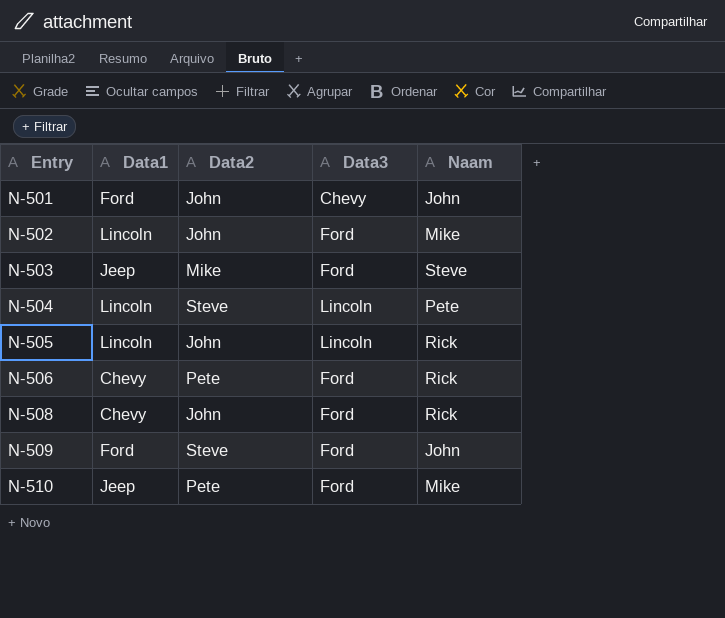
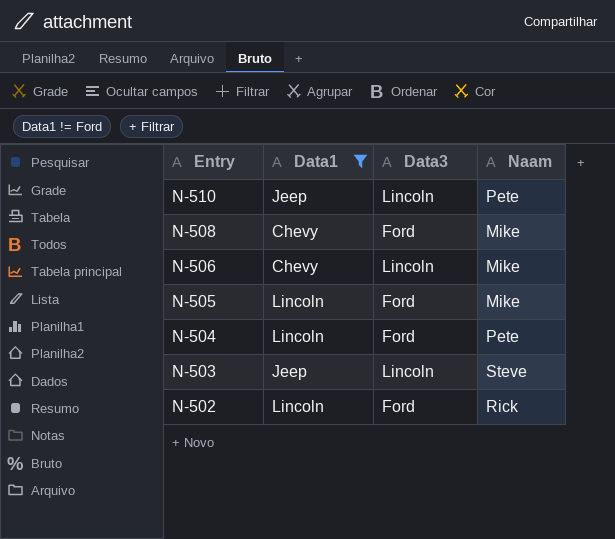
filter: none -> Data1 != Ford
row order: Entry ascending -> Entry descending
column Data2 | position: 3 -> none
N-510 | Data3: Ford -> Lincoln
N-510 | Naam: Mike -> Pete
N-508 | Naam: Rick -> Mike
N-506 | Data3: Ford -> Lincoln
N-506 | Naam: Rick -> Mike
N-505 | Data3: Lincoln -> Ford
N-505 | Naam: Rick -> Mike
N-504 | Data3: Lincoln -> Ford
N-503 | Data3: Ford -> Lincoln
N-502 | Naam: Mike -> Rick

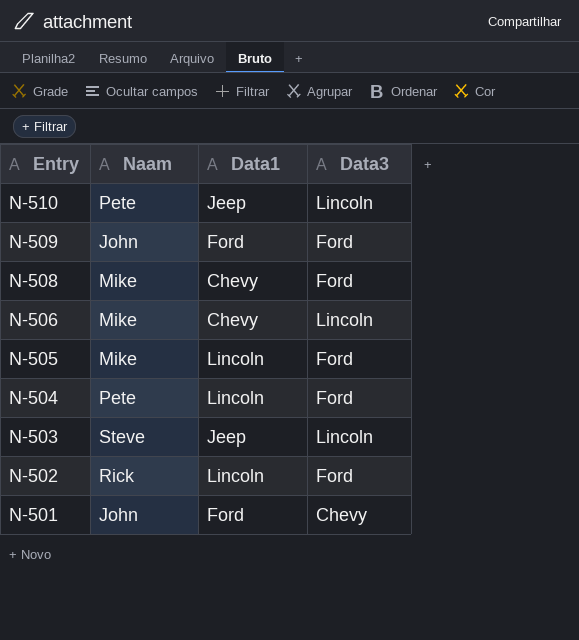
filter: Data1 != Ford -> none
column Naam | position: 4 -> 2

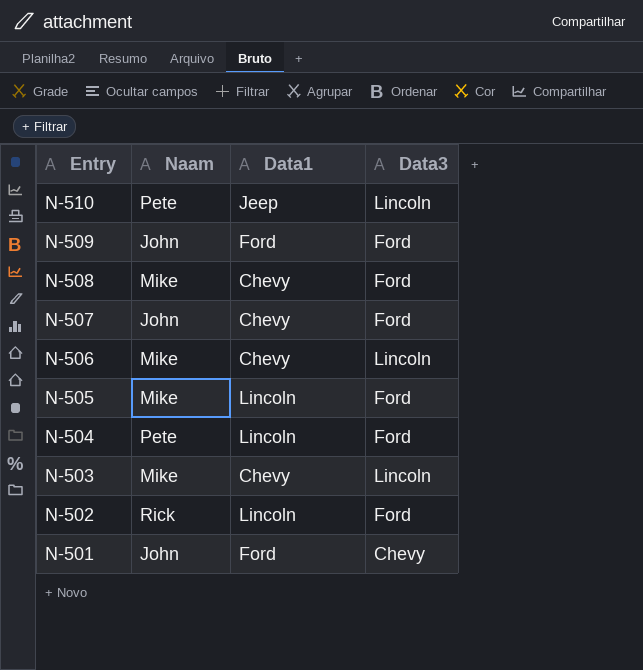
row N-507: none -> John | Chevy | Ford
N-503 | Naam: Steve -> Mike
N-503 | Data1: Jeep -> Chevy

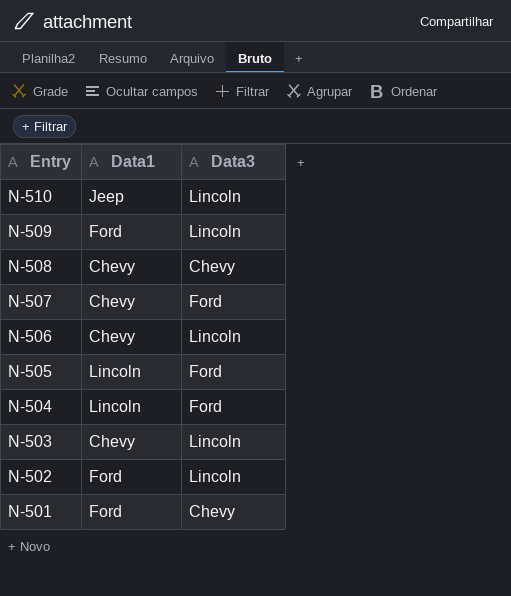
column Naam | position: 2 -> none
N-509 | Data3: Ford -> Lincoln
N-508 | Data3: Ford -> Chevy
N-502 | Data1: Lincoln -> Ford
N-502 | Data3: Ford -> Lincoln

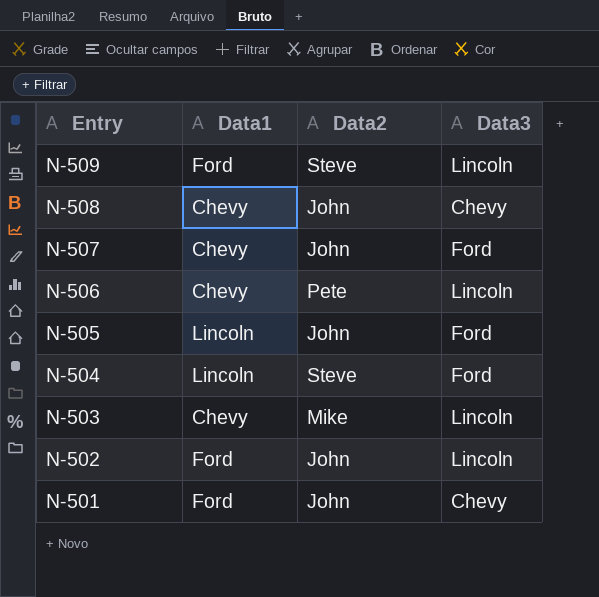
column Data2 | position: none -> 3
row N-510: Jeep | Lincoln -> none

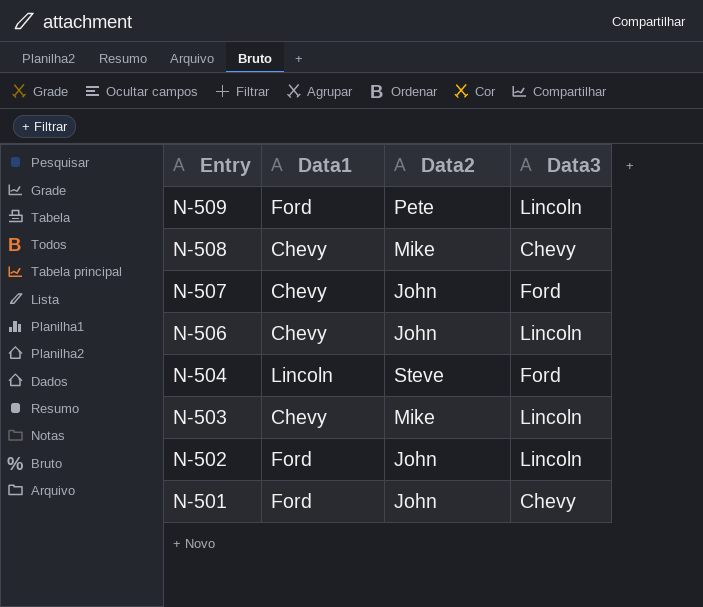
row N-505: Lincoln | John | Ford -> none
N-509 | Data2: Steve -> Pete
N-508 | Data2: John -> Mike
N-506 | Data2: Pete -> John

